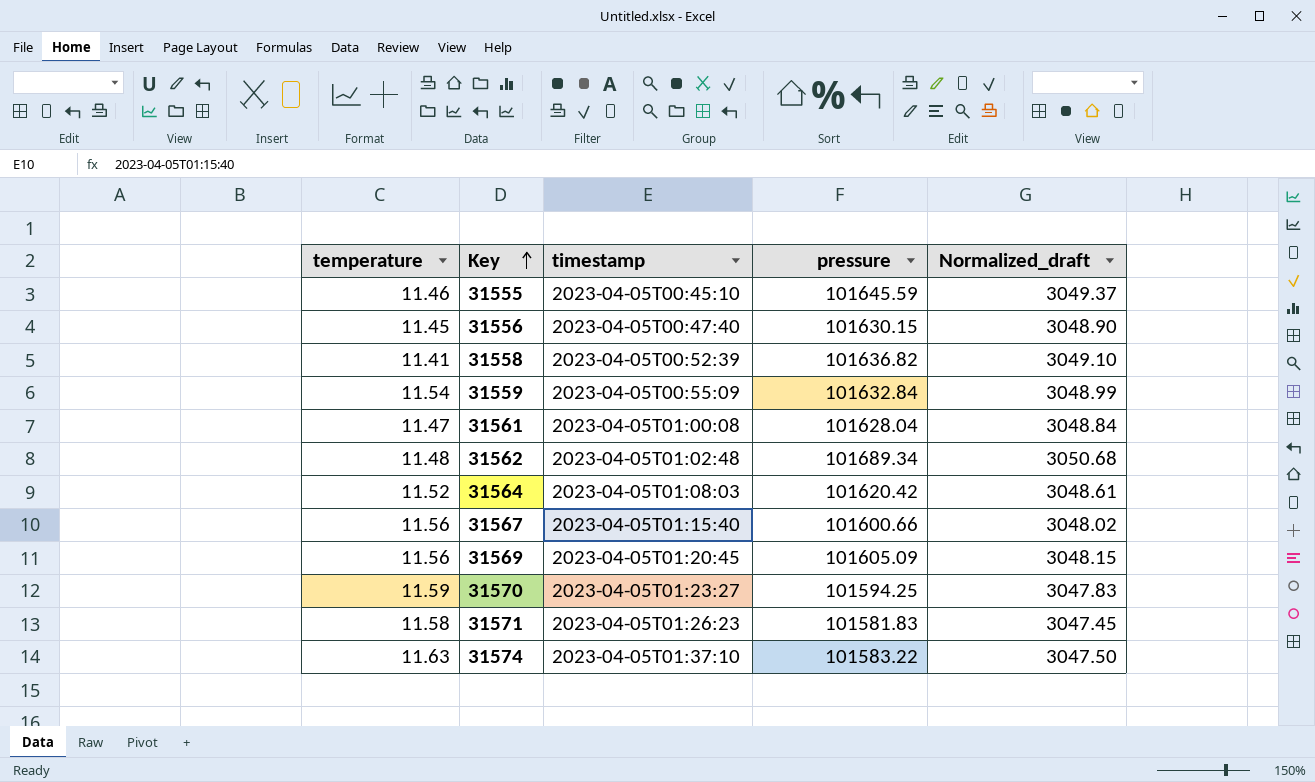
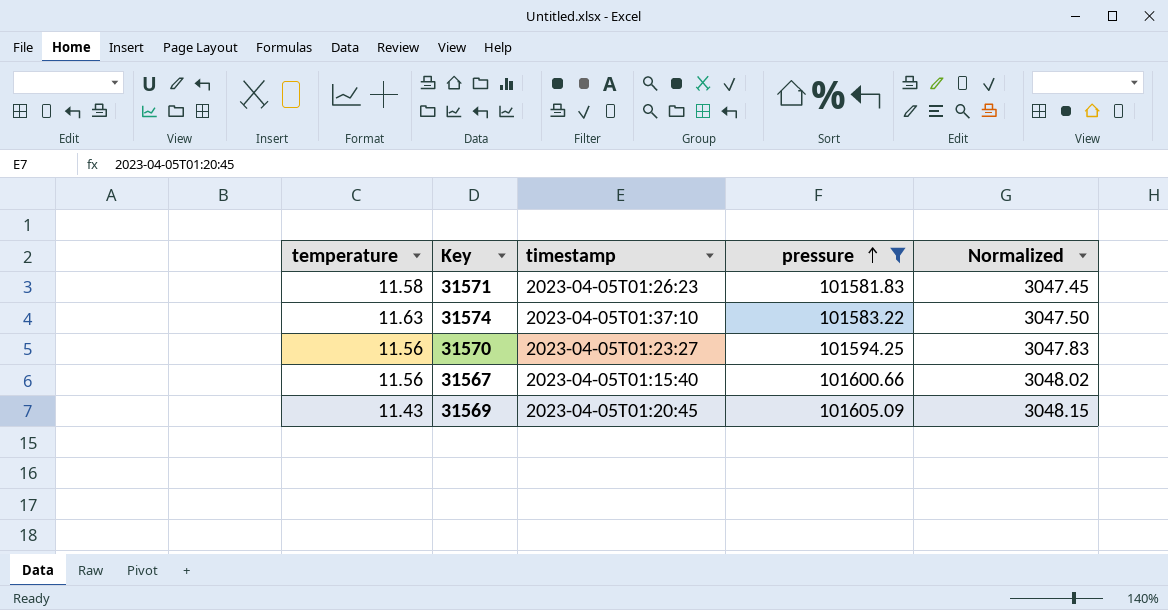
filter: none -> pressure <= 101605.09
row order: Key ascending -> pressure ascending
column name: Normalized_draft -> Normalized
31570 | temperature: 11.59 -> 11.56
31569 | temperature: 11.56 -> 11.43

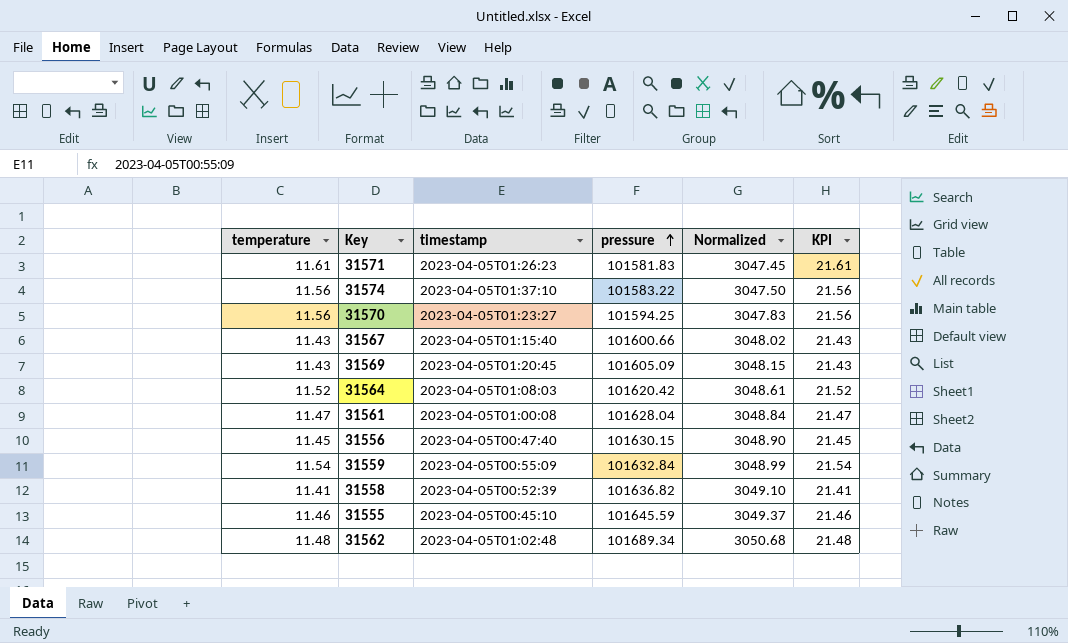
filter: pressure <= 101605.09 -> none
column KPI | formula: none -> [temperature] + 10
31571 | temperature: 11.58 -> 11.61
31574 | temperature: 11.63 -> 11.56
31567 | temperature: 11.56 -> 11.43

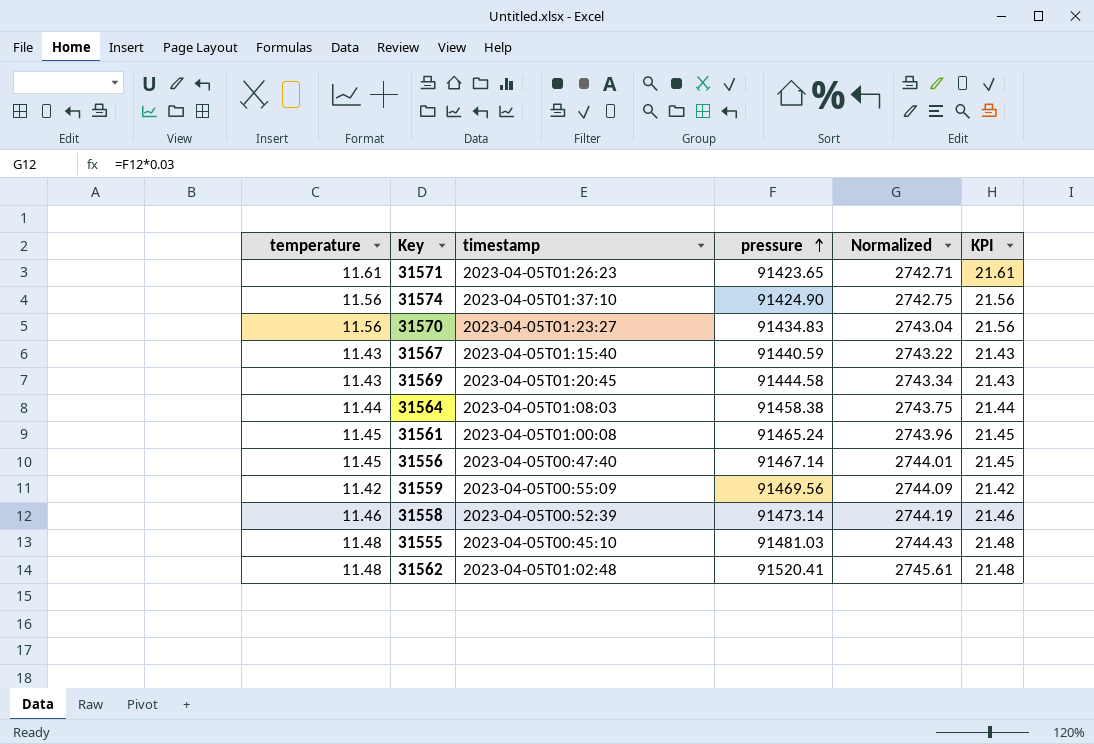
31571 | pressure: 101581.83 -> 91423.65
31571 | Normalized: 3047.45 -> 2742.71
31574 | pressure: 101583.22 -> 91424.90
31574 | Normalized: 3047.50 -> 2742.75
31570 | pressure: 101594.25 -> 91434.83
31570 | Normalized: 3047.83 -> 2743.04
31567 | pressure: 101600.66 -> 91440.59
31567 | Normalized: 3048.02 -> 2743.22
31569 | pressure: 101605.09 -> 91444.58
31569 | Normalized: 3048.15 -> 2743.34
31564 | temperature: 11.52 -> 11.44
31564 | pressure: 101620.42 -> 91458.38
31564 | Normalized: 3048.61 -> 2743.75
31564 | KPI: 21.52 -> 21.44
31561 | temperature: 11.47 -> 11.45
31561 | pressure: 101628.04 -> 91465.24
31561 | Normalized: 3048.84 -> 2743.96
31561 | KPI: 21.47 -> 21.45
31556 | pressure: 101630.15 -> 91467.14
31556 | Normalized: 3048.90 -> 2744.01
31559 | temperature: 11.54 -> 11.42
31559 | pressure: 101632.84 -> 91469.56
31559 | Normalized: 3048.99 -> 2744.09
31559 | KPI: 21.54 -> 21.42
31558 | temperature: 11.41 -> 11.46
31558 | pressure: 101636.82 -> 91473.14
31558 | Normalized: 3049.10 -> 2744.19
31558 | KPI: 21.41 -> 21.46
31555 | temperature: 11.46 -> 11.48
31555 | pressure: 101645.59 -> 91481.03
31555 | Normalized: 3049.37 -> 2744.43
31555 | KPI: 21.46 -> 21.48
31562 | pressure: 101689.34 -> 91520.41
31562 | Normalized: 3050.68 -> 2745.61

